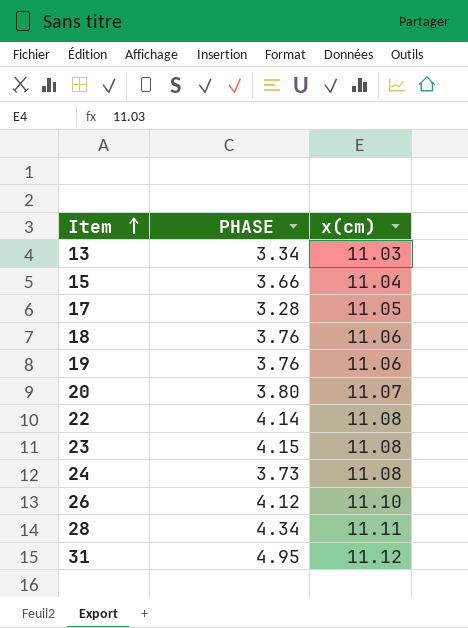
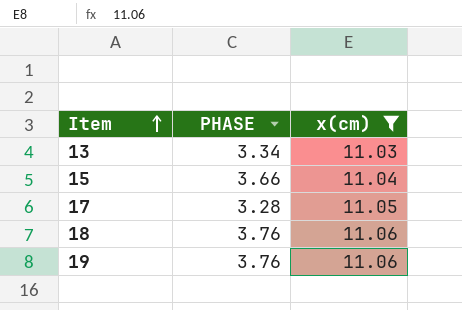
filter: none -> x(cm) <= 11.06

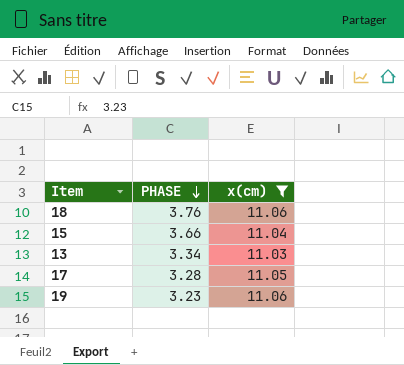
row order: Item ascending -> PHASE descending
19 | PHASE: 3.76 -> 3.23

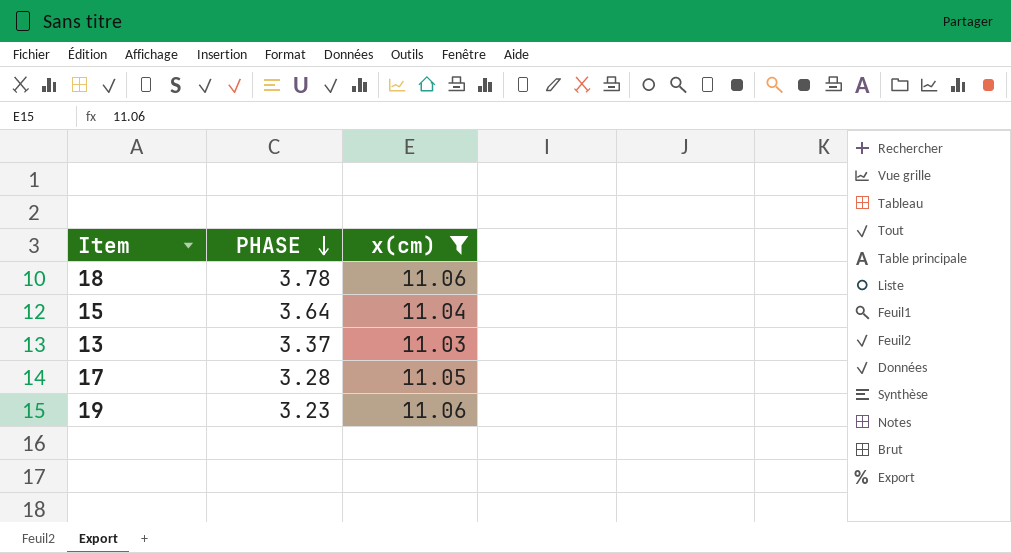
18 | PHASE: 3.76 -> 3.78
15 | PHASE: 3.66 -> 3.64
13 | PHASE: 3.34 -> 3.37

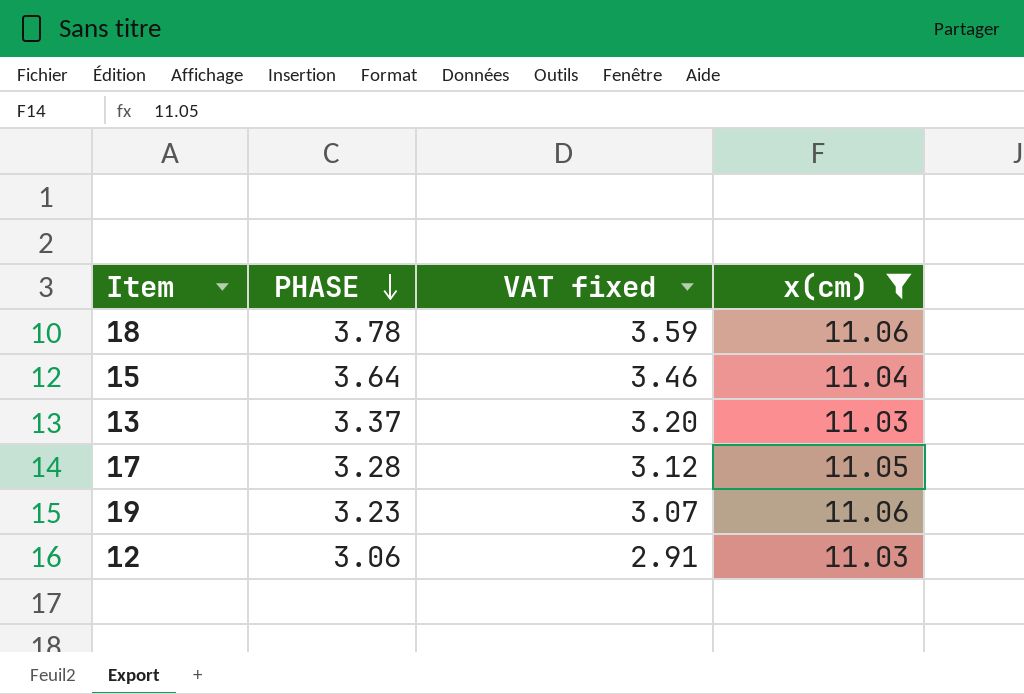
column VAT fixed | formula: none -> [PHASE] * 0.95
row 12: none -> 3.06 | 2.91 | 11.03

